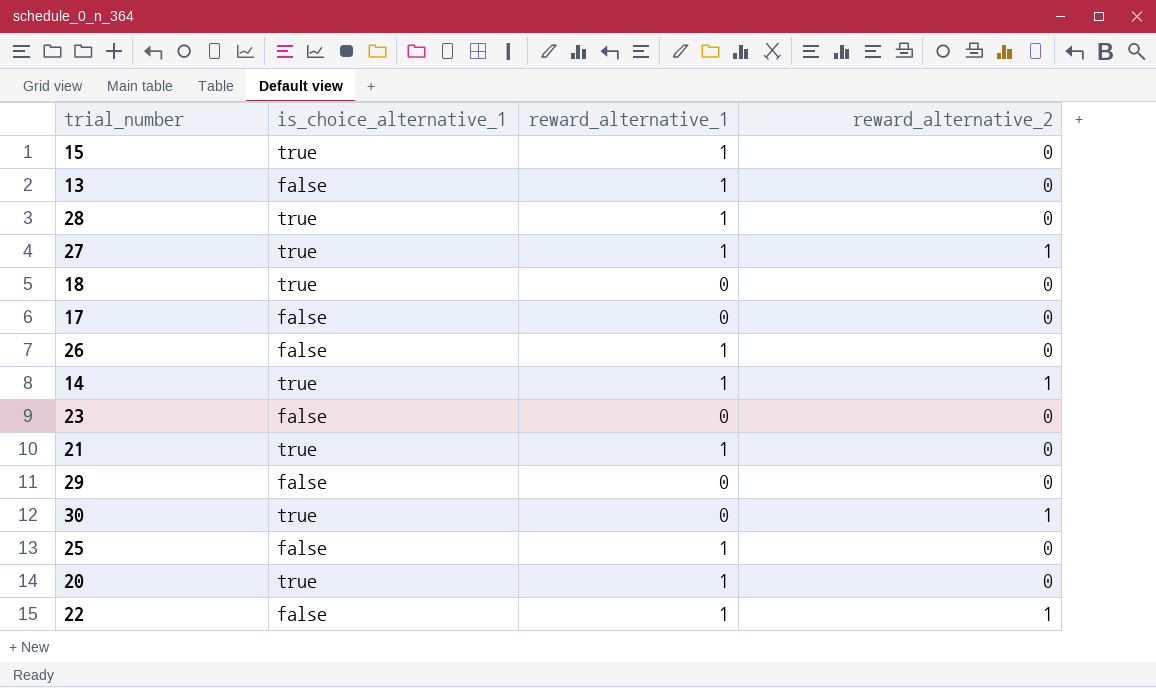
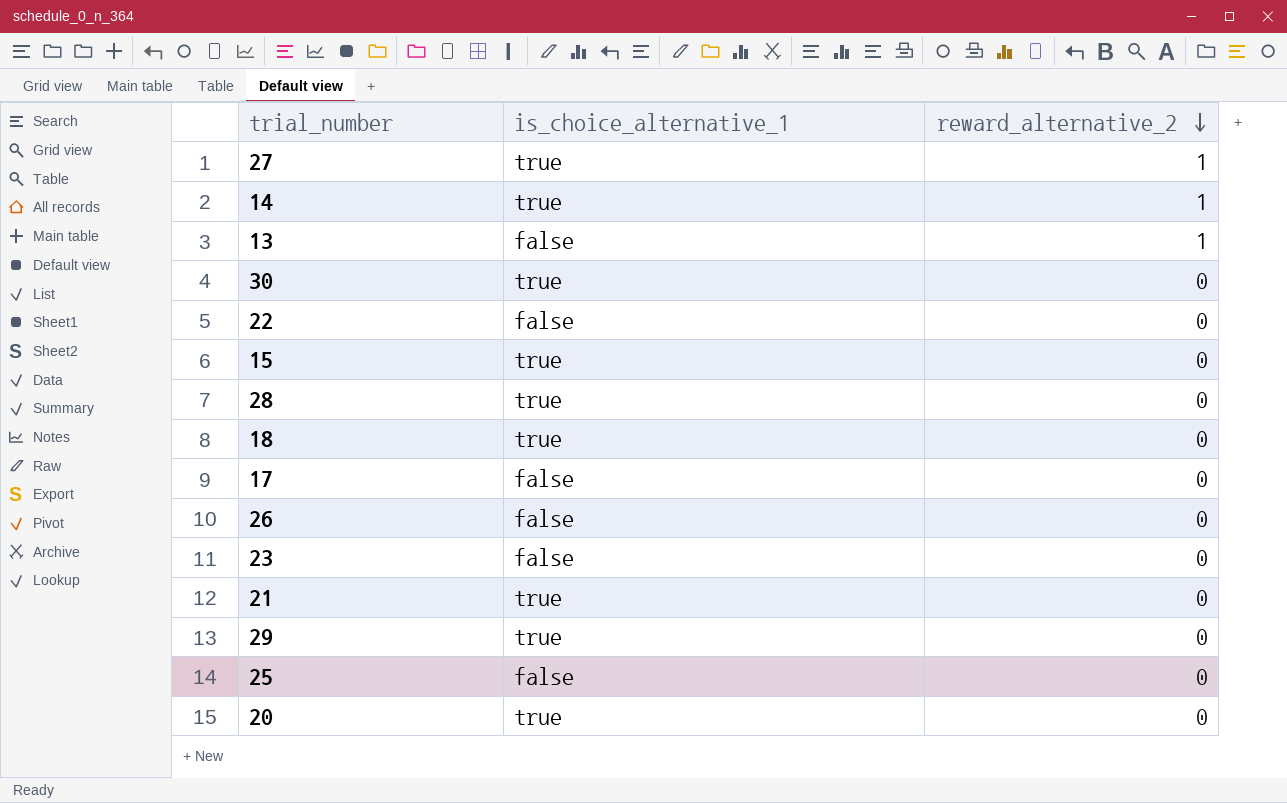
row order: none -> reward_alternative_2 descending
column reward_alternative_1 | position: 3 -> none
13 | reward_alternative_2: 0 -> 1
30 | reward_alternative_2: 1 -> 0
22 | reward_alternative_2: 1 -> 0
29 | is_choice_alternative_1: false -> true

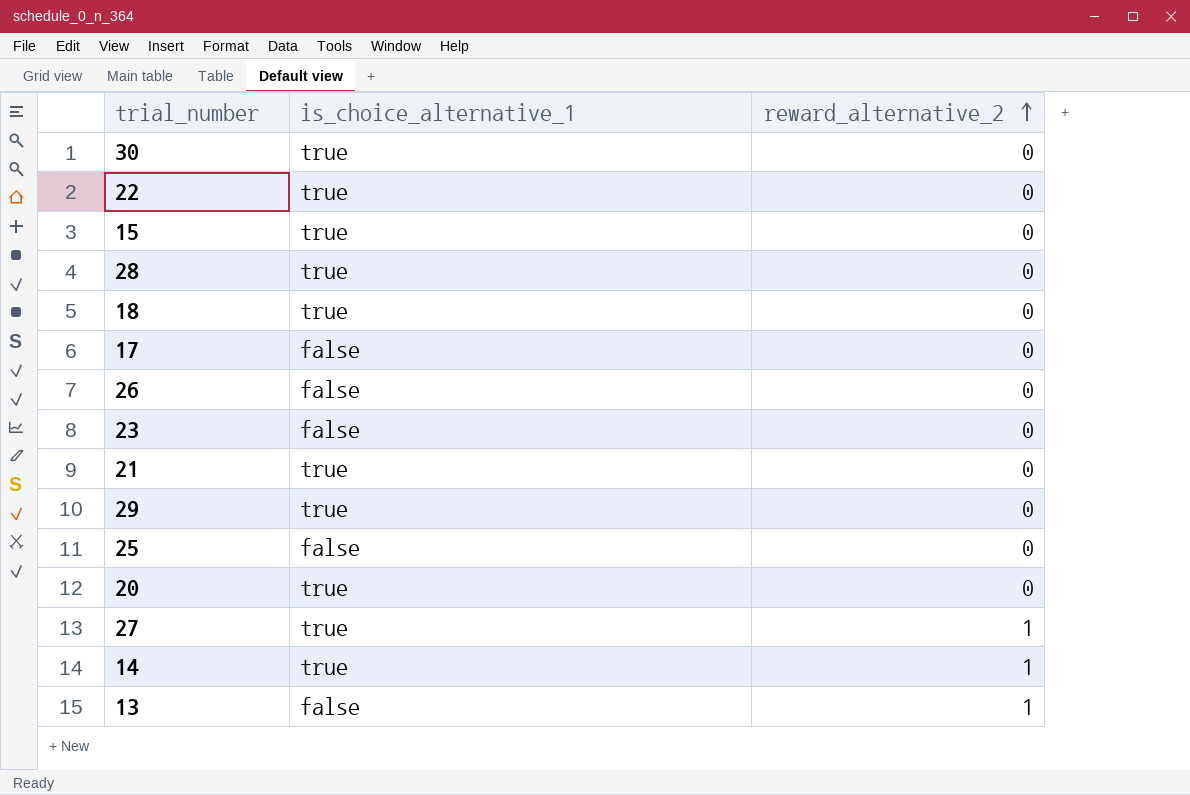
row order: reward_alternative_2 descending -> reward_alternative_2 ascending
22 | is_choice_alternative_1: false -> true

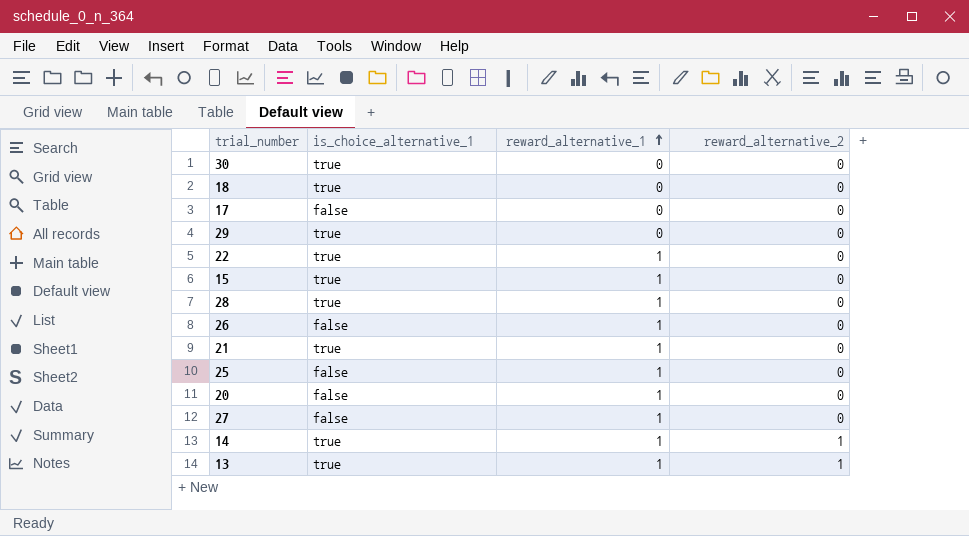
row order: reward_alternative_2 ascending -> reward_alternative_1 ascending
column reward_alternative_1 | position: none -> 3
row 23: false | 0 -> none
20 | is_choice_alternative_1: true -> false
27 | is_choice_alternative_1: true -> false
27 | reward_alternative_2: 1 -> 0
13 | is_choice_alternative_1: false -> true

